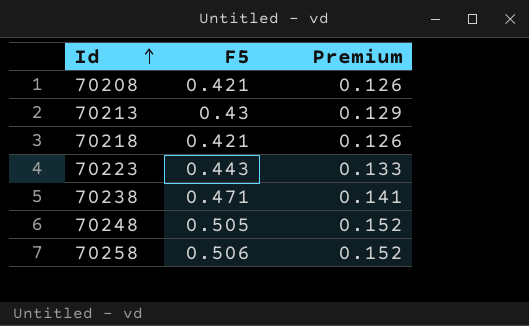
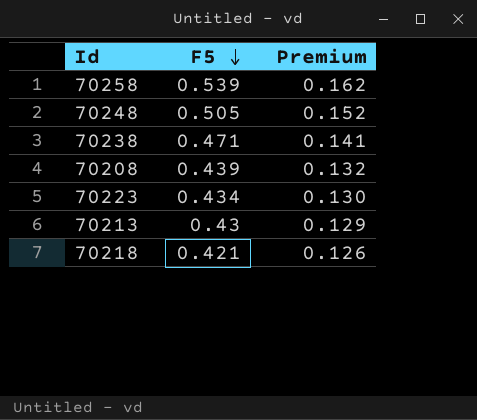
row order: Id ascending -> F5 descending
70258 | F5: 0.506 -> 0.539
70258 | Premium: 0.152 -> 0.162
70208 | F5: 0.421 -> 0.439
70208 | Premium: 0.126 -> 0.132
70223 | F5: 0.443 -> 0.434
70223 | Premium: 0.133 -> 0.130

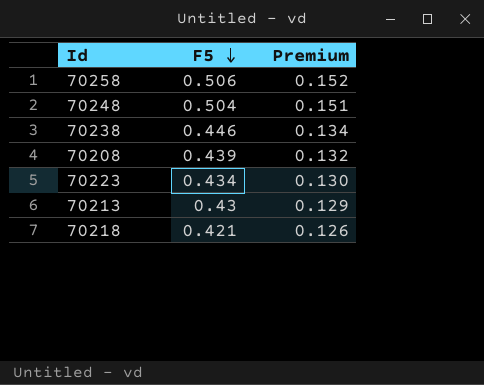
70258 | F5: 0.539 -> 0.506
70258 | Premium: 0.162 -> 0.152
70248 | F5: 0.505 -> 0.504
70248 | Premium: 0.152 -> 0.151
70238 | F5: 0.471 -> 0.446
70238 | Premium: 0.141 -> 0.134

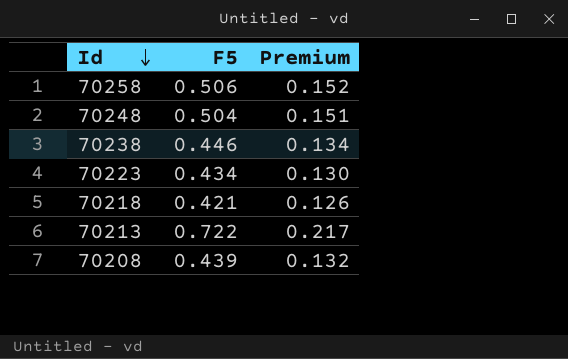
row order: F5 descending -> Id descending
70213 | F5: 0.43 -> 0.722
70213 | Premium: 0.129 -> 0.217

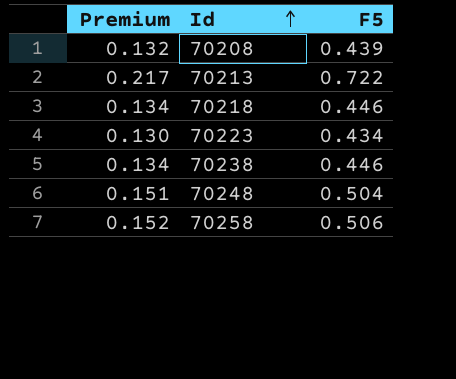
row order: Id descending -> Id ascending
column Premium | position: 3 -> 1
70218 | Premium: 0.126 -> 0.134
70218 | F5: 0.421 -> 0.446

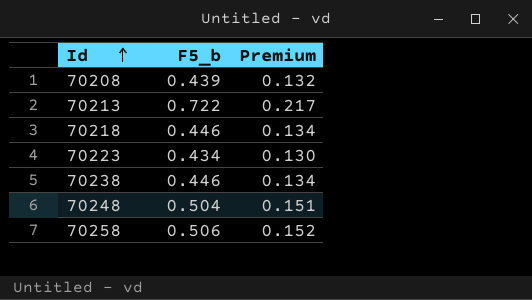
column name: F5 -> F5_b
column Premium | position: 1 -> 3

